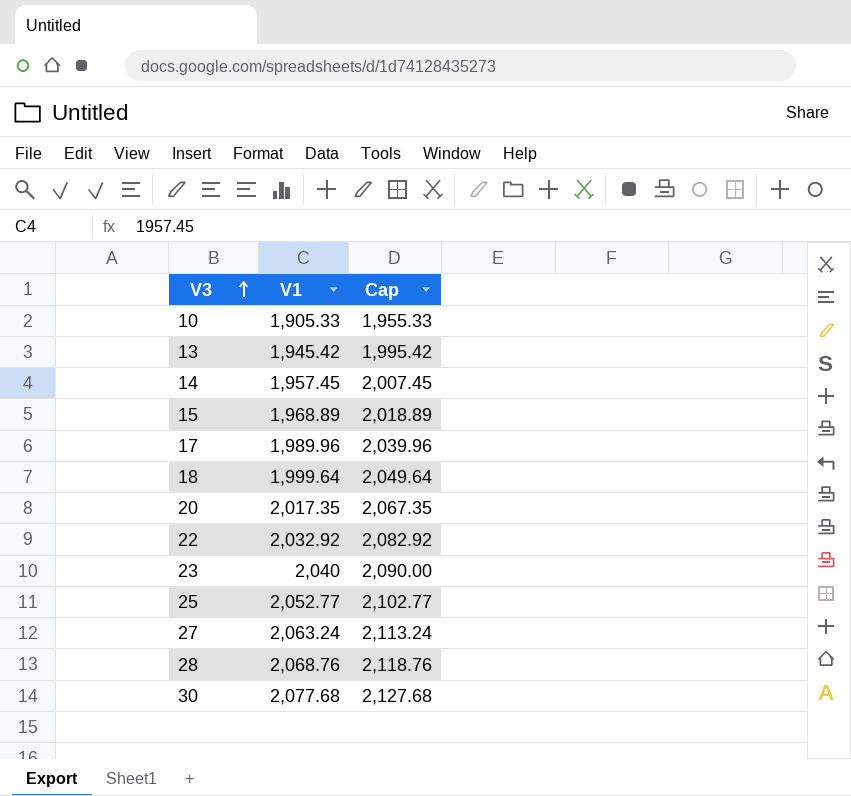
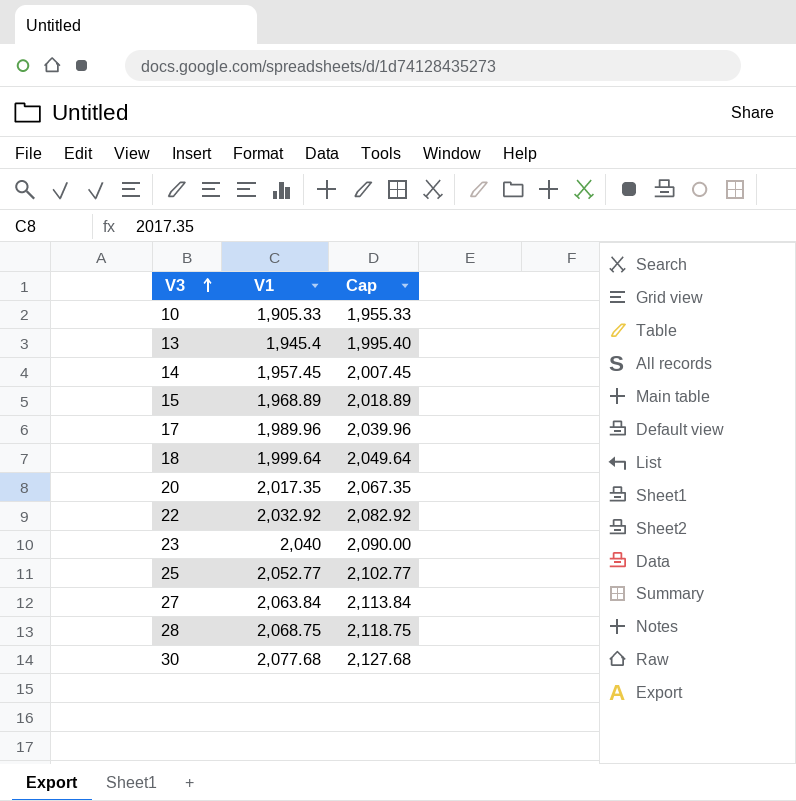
13 | V1: 1,945.42 -> 1,945.4
13 | Cap: 1,995.42 -> 1,995.40
27 | V1: 2,063.24 -> 2,063.84
27 | Cap: 2,113.24 -> 2,113.84
28 | V1: 2,068.76 -> 2,068.75
28 | Cap: 2,118.76 -> 2,118.75

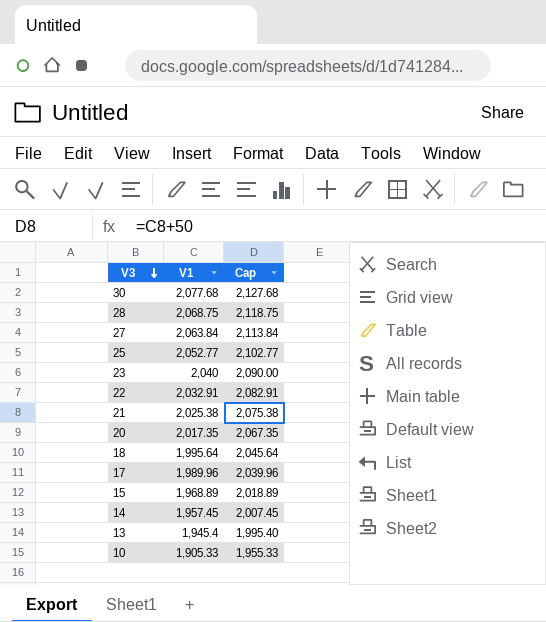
row order: V3 ascending -> V3 descending
22 | V1: 2,032.92 -> 2,032.91
22 | Cap: 2,082.92 -> 2,082.91
row 21: none -> 2,025.38 | 2,075.38
18 | V1: 1,999.64 -> 1,995.64
18 | Cap: 2,049.64 -> 2,045.64

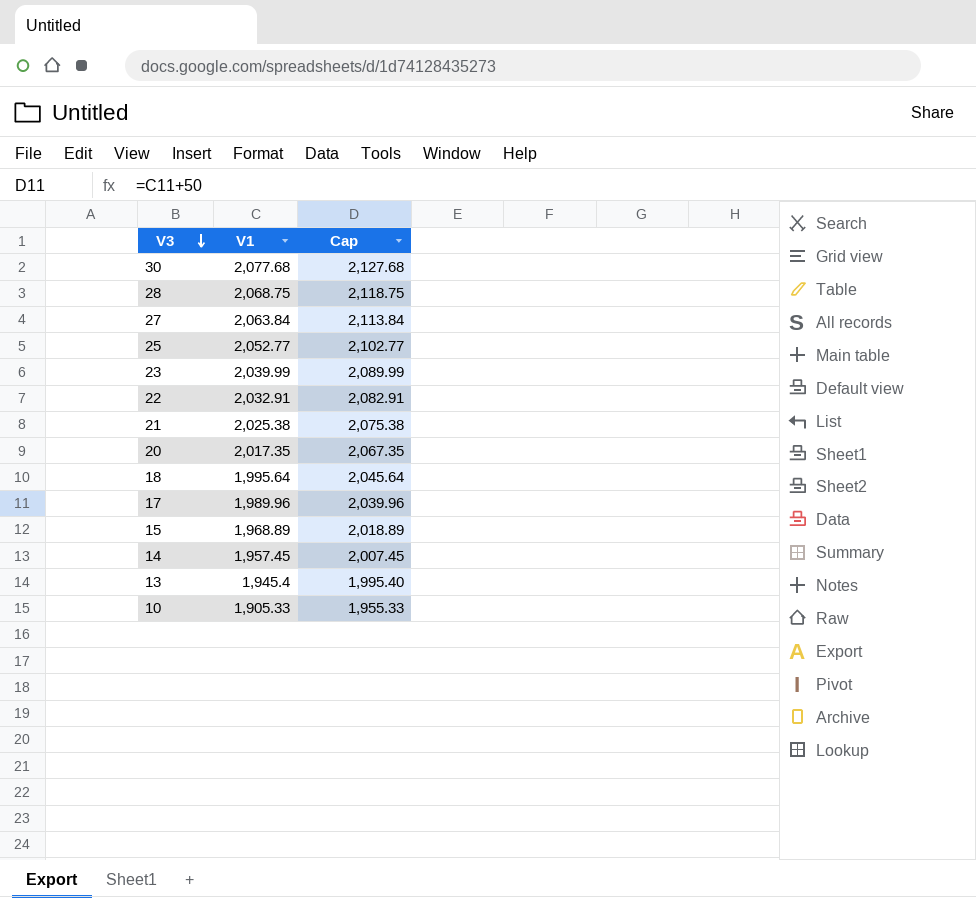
23 | V1: 2,040 -> 2,039.99
23 | Cap: 2,090.00 -> 2,089.99

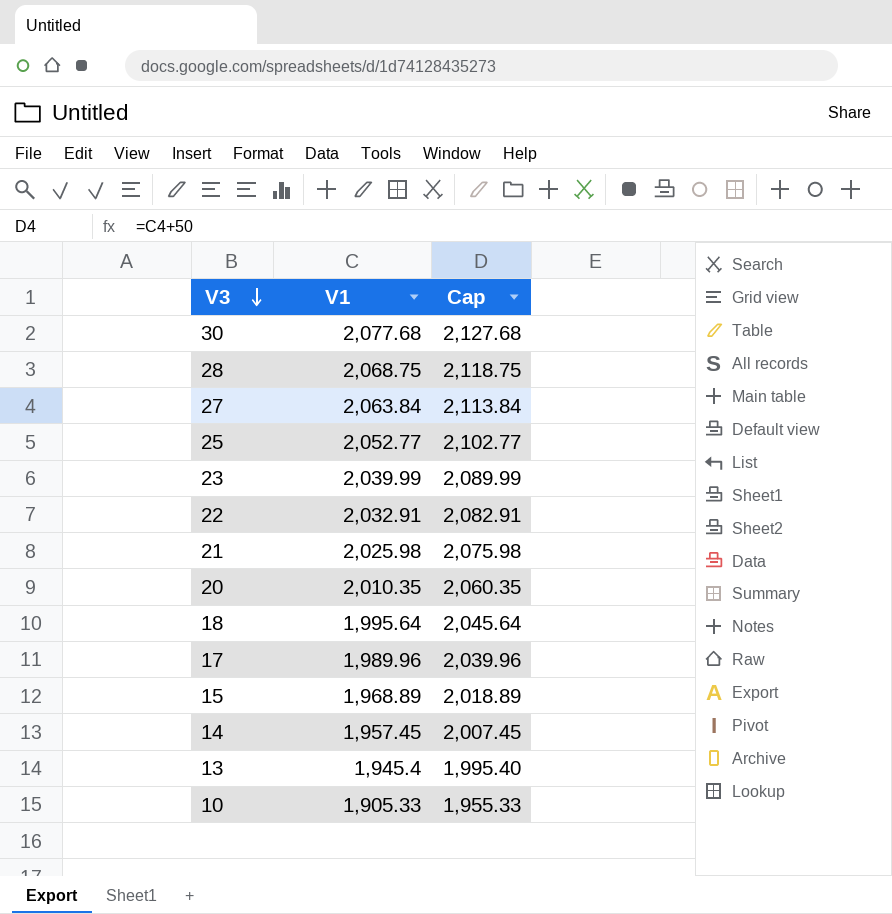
21 | V1: 2,025.38 -> 2,025.98
21 | Cap: 2,075.38 -> 2,075.98
20 | V1: 2,017.35 -> 2,010.35
20 | Cap: 2,067.35 -> 2,060.35

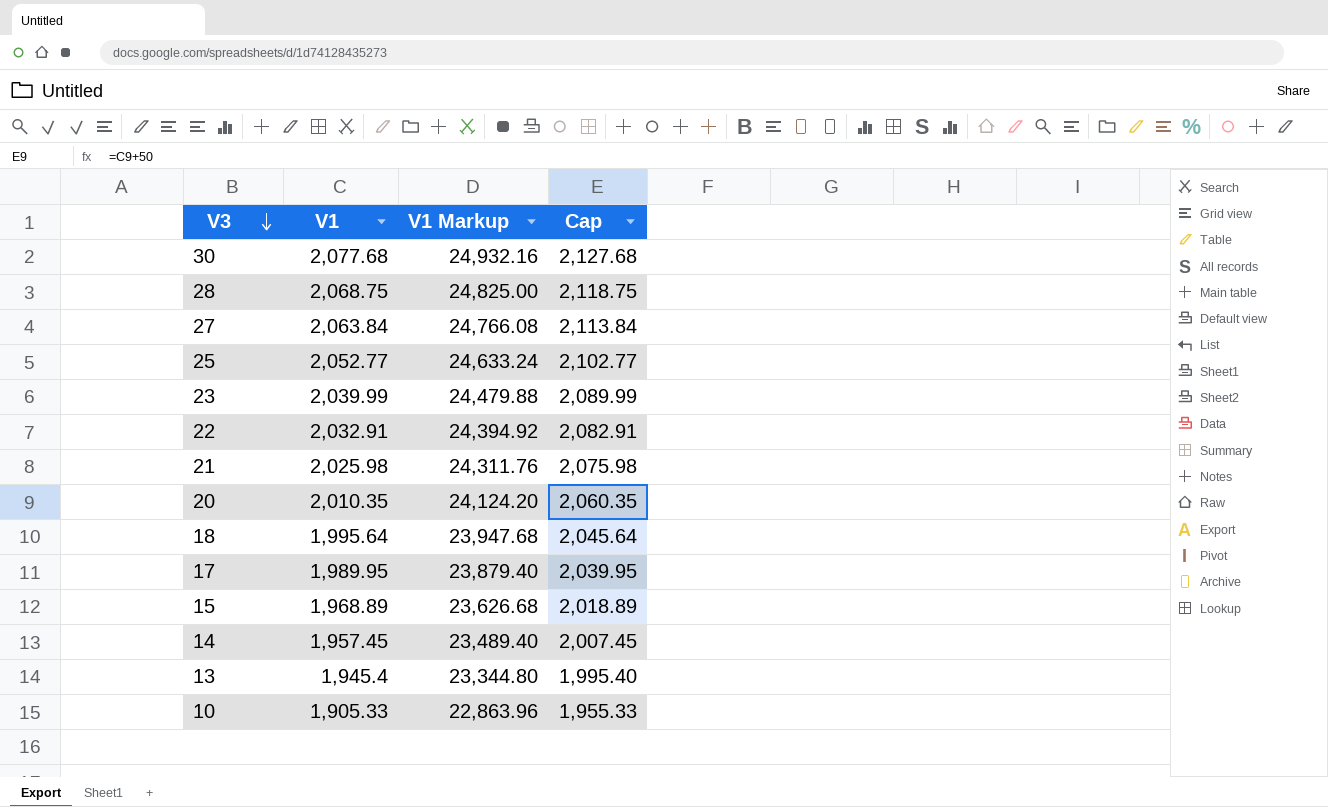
column V1 Markup | formula: none -> [V1] * 12
17 | V1: 1,989.96 -> 1,989.95
17 | Cap: 2,039.96 -> 2,039.95

